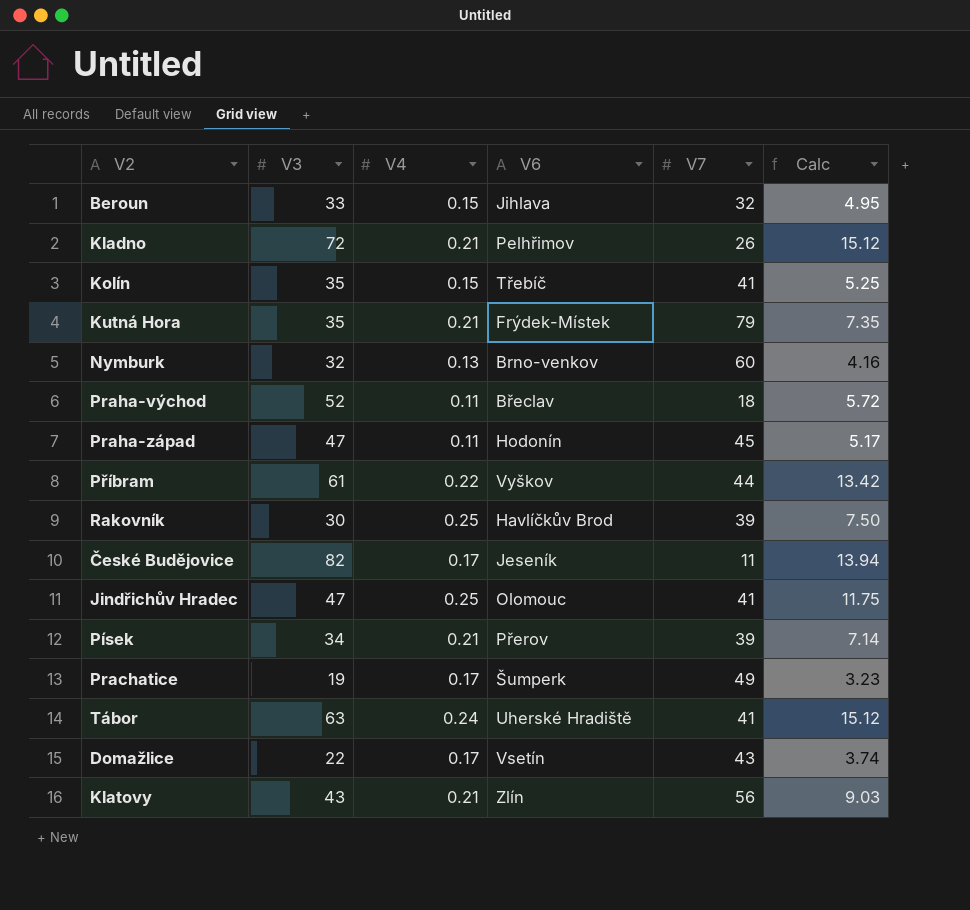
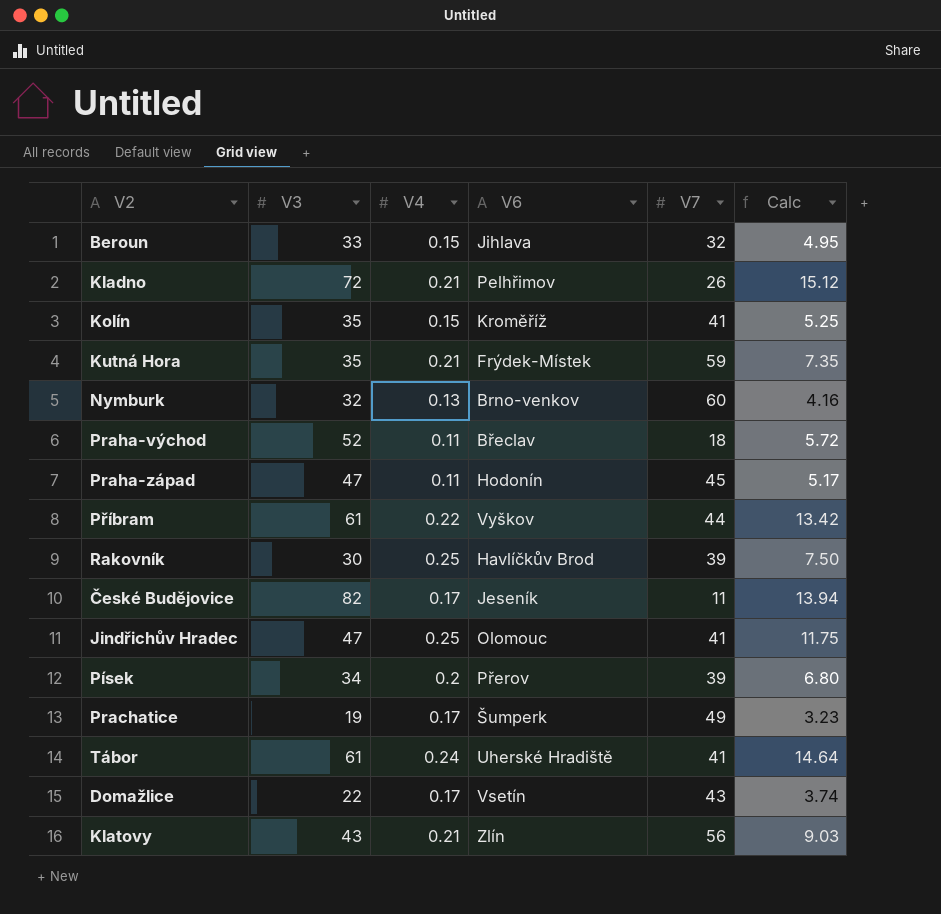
Kolín | V6: Třebíč -> Kroměříž
Kutná Hora | V7: 79 -> 59
Písek | V4: 0.21 -> 0.2
Písek | Calc: 7.14 -> 6.80
Tábor | V3: 63 -> 61
Tábor | Calc: 15.12 -> 14.64

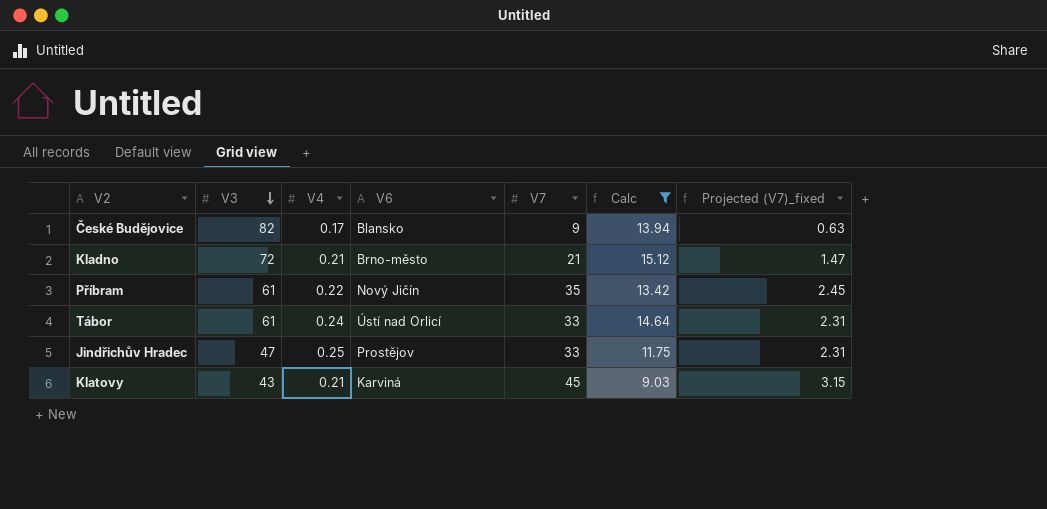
filter: none -> Calc >= 9.03
row order: none -> V3 descending
column Projected (V7)_fixed | formula: none -> [V7] * 0.07
České Budějovice | V6: Jeseník -> Blansko
České Budějovice | V7: 11 -> 9
Kladno | V6: Pelhřimov -> Brno-město
Kladno | V7: 26 -> 21
Příbram | V6: Vyškov -> Nový Jičín
Příbram | V7: 44 -> 35
Tábor | V6: Uherské Hradiště -> Ústí nad Orlicí
Tábor | V7: 41 -> 33
Jindřichův Hradec | V6: Olomouc -> Prostějov
Jindřichův Hradec | V7: 41 -> 33
Klatovy | V6: Zlín -> Karviná
Klatovy | V7: 56 -> 45

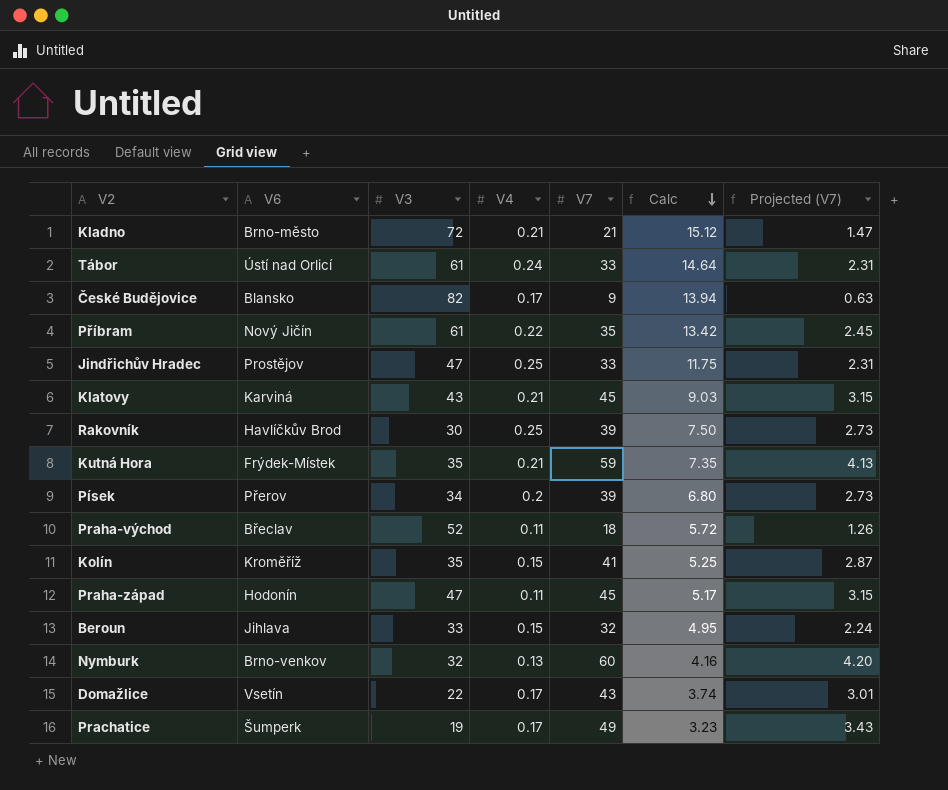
filter: Calc >= 9.03 -> none
row order: V3 descending -> Calc descending
column V6 | position: 4 -> 2
column name: Projected (V7)_fixed -> Projected (V7)

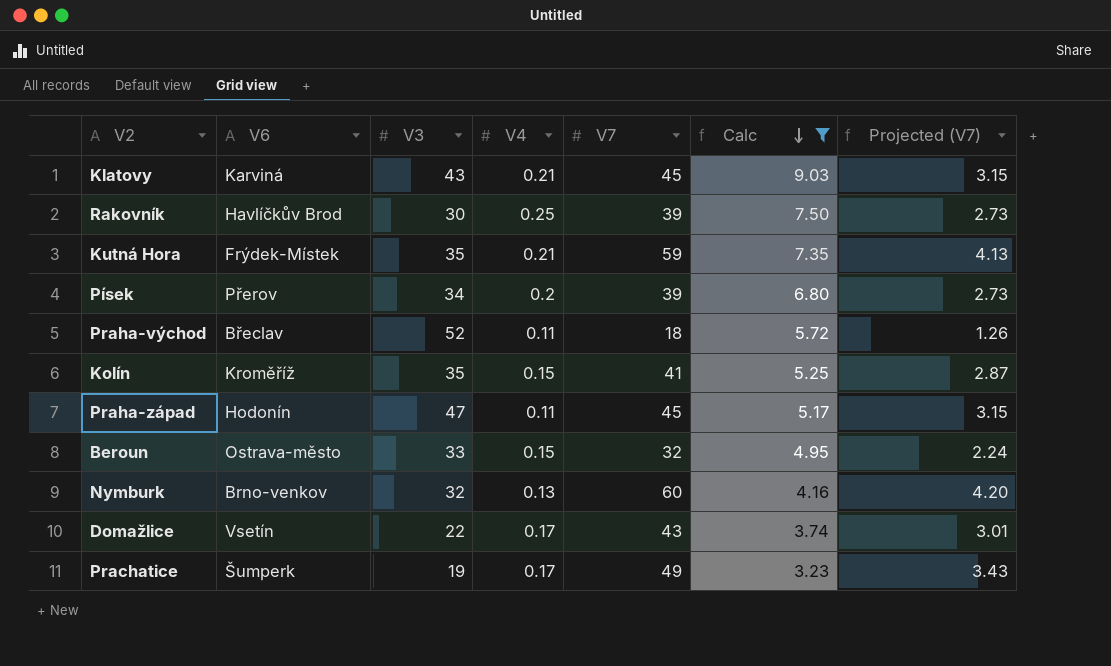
filter: none -> Calc <= 9.03
Beroun | V6: Jihlava -> Ostrava-město

